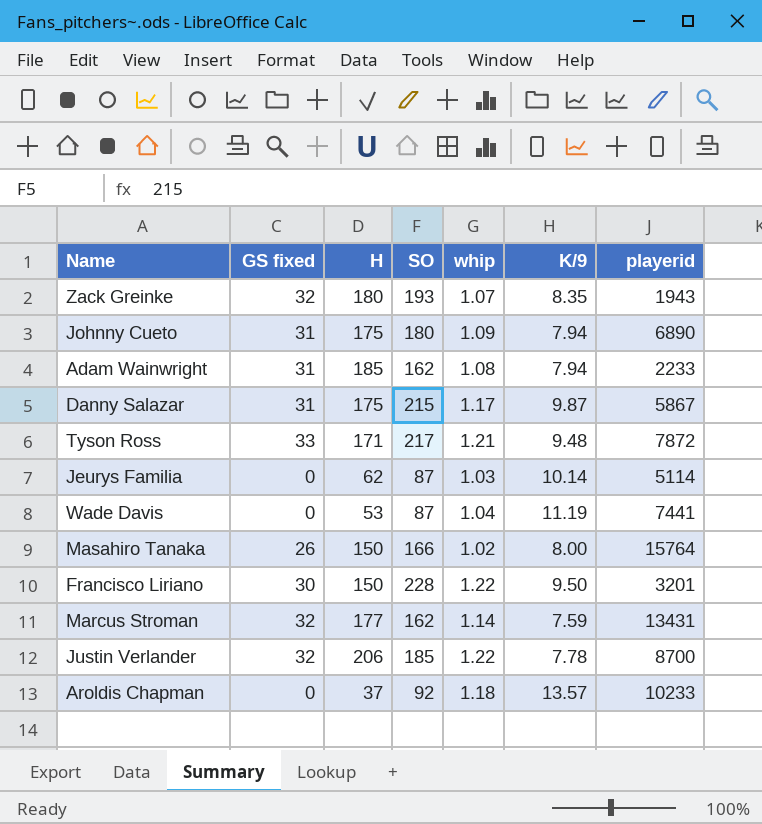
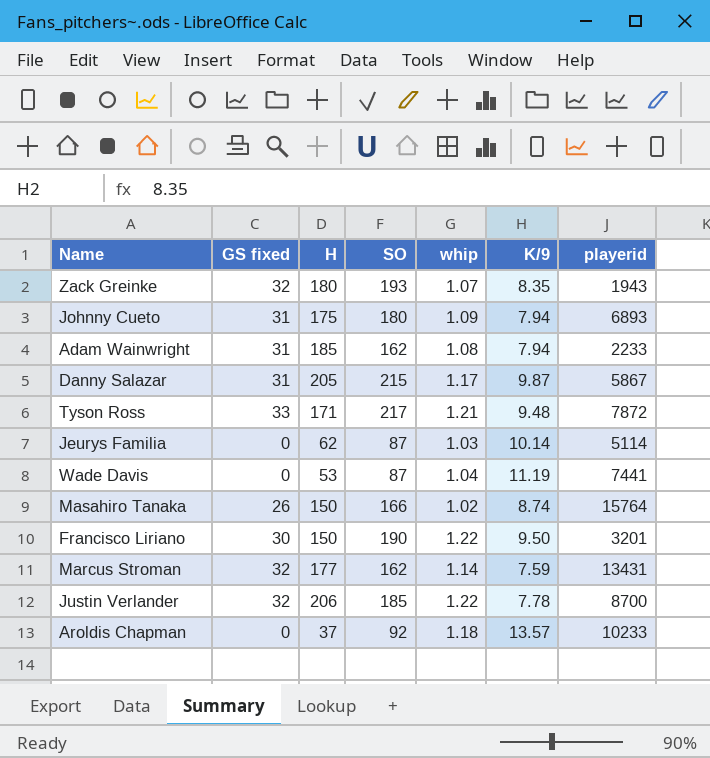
Johnny Cueto | playerid: 6890 -> 6893
Danny Salazar | H: 175 -> 205
Masahiro Tanaka | K/9: 8.00 -> 8.74
Francisco Liriano | SO: 228 -> 190

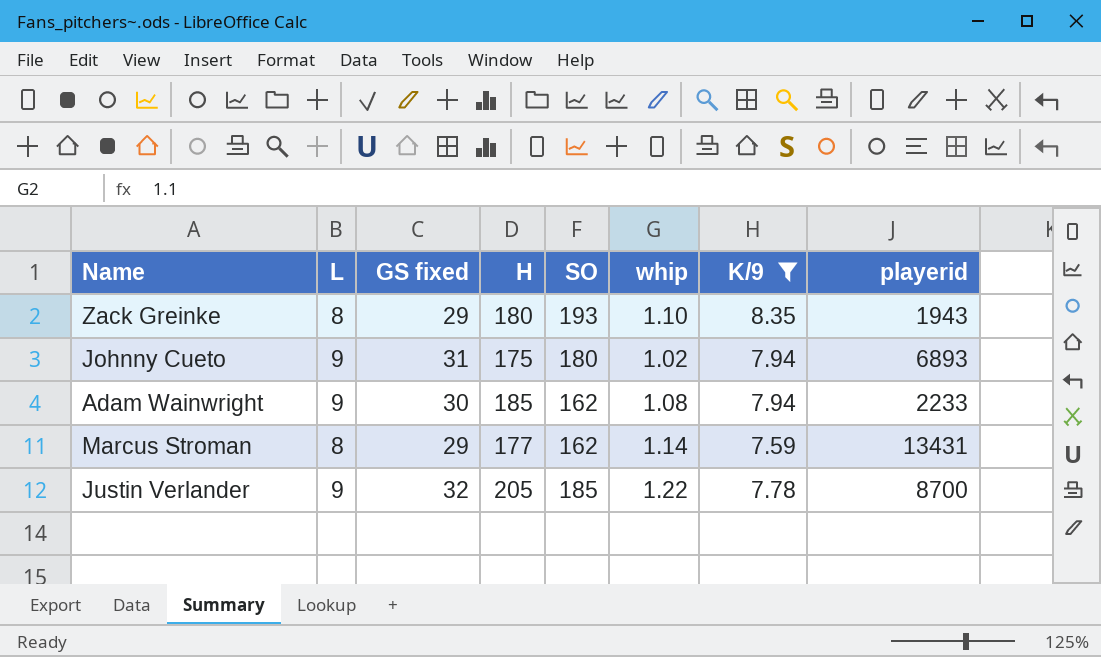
filter: none -> K/9 <= 8.35
column L | position: none -> 2
Zack Greinke | GS fixed: 32 -> 29
Zack Greinke | whip: 1.07 -> 1.10
Johnny Cueto | whip: 1.09 -> 1.02
Adam Wainwright | GS fixed: 31 -> 30
Marcus Stroman | GS fixed: 32 -> 29
Justin Verlander | H: 206 -> 205

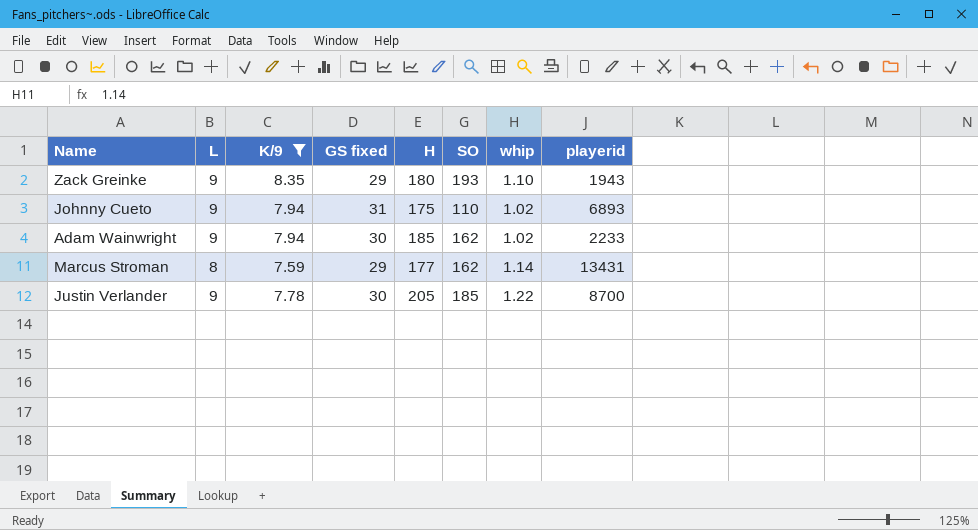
column K/9 | position: 7 -> 3
Zack Greinke | L: 8 -> 9
Johnny Cueto | SO: 180 -> 110
Adam Wainwright | whip: 1.08 -> 1.02
Justin Verlander | GS fixed: 32 -> 30

